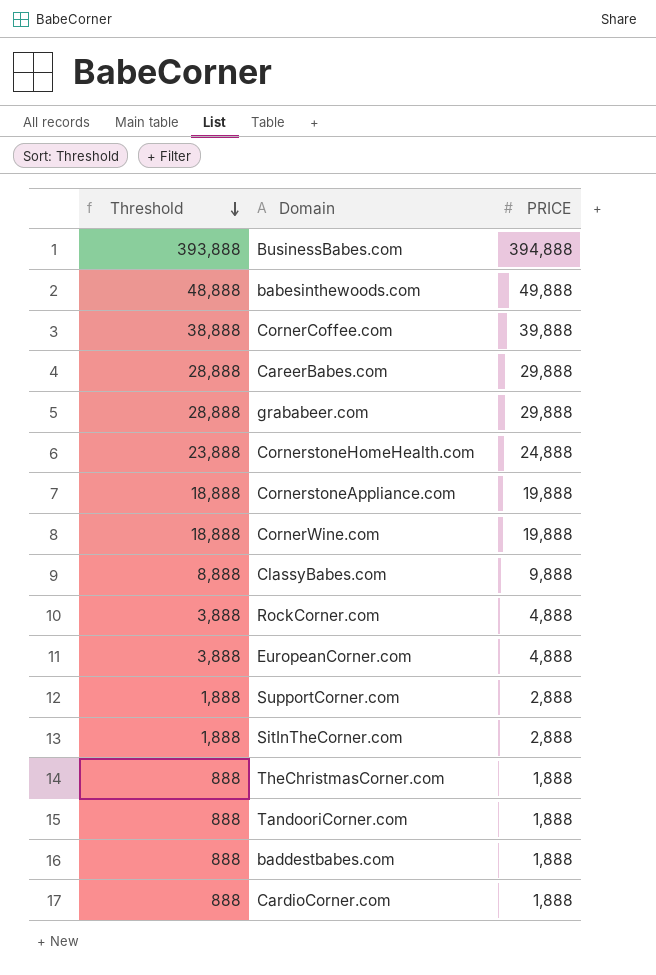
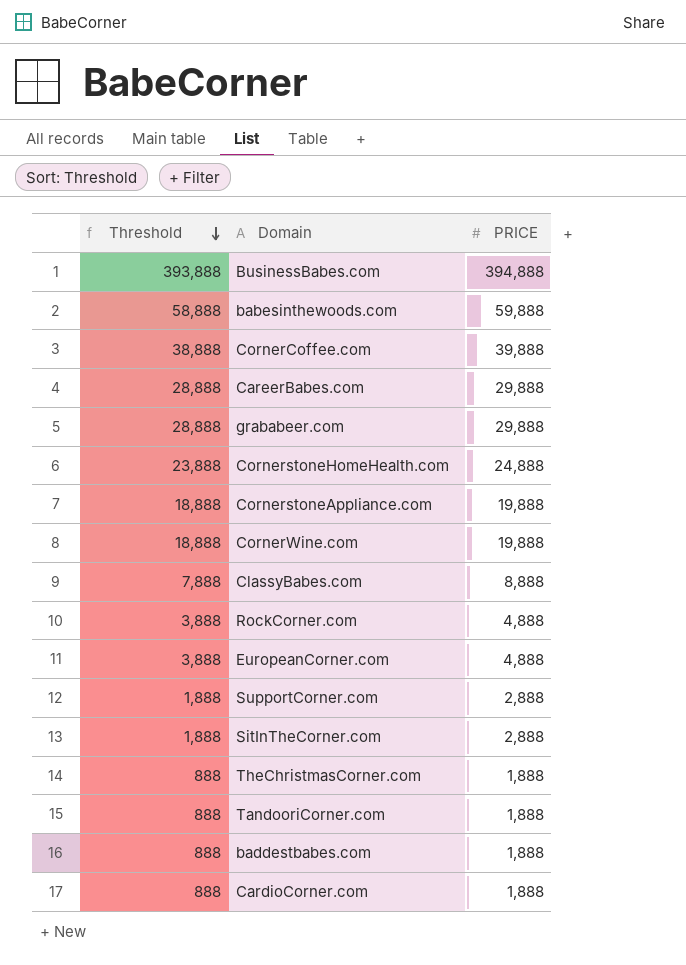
babesinthewoods.com | Threshold: 48,888 -> 58,888
babesinthewoods.com | PRICE: 49,888 -> 59,888
ClassyBabes.com | Threshold: 8,888 -> 7,888
ClassyBabes.com | PRICE: 9,888 -> 8,888

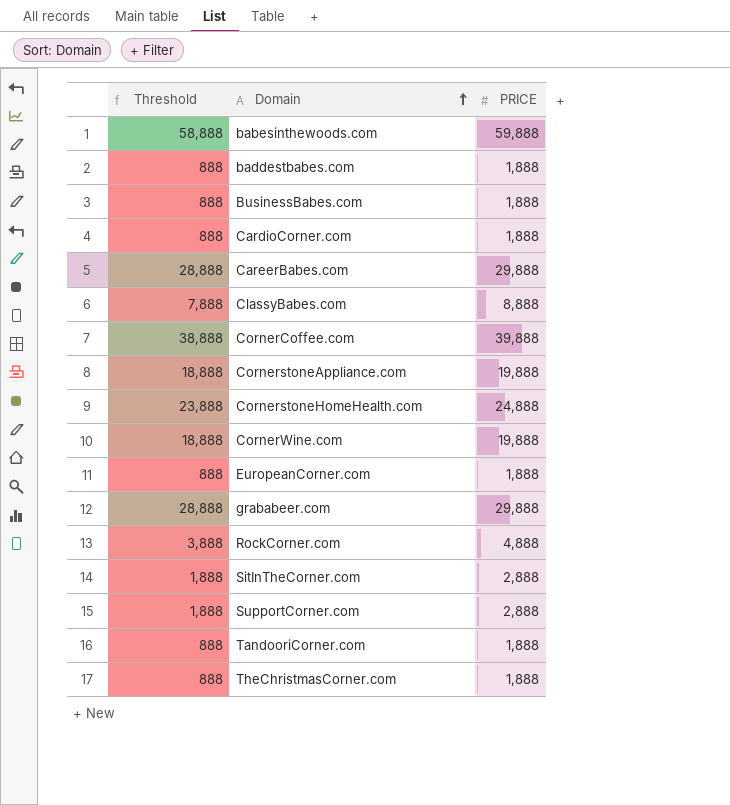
row order: Threshold descending -> Domain ascending
BusinessBabes.com | Threshold: 393,888 -> 888
BusinessBabes.com | PRICE: 394,888 -> 1,888
EuropeanCorner.com | Threshold: 3,888 -> 888
EuropeanCorner.com | PRICE: 4,888 -> 1,888

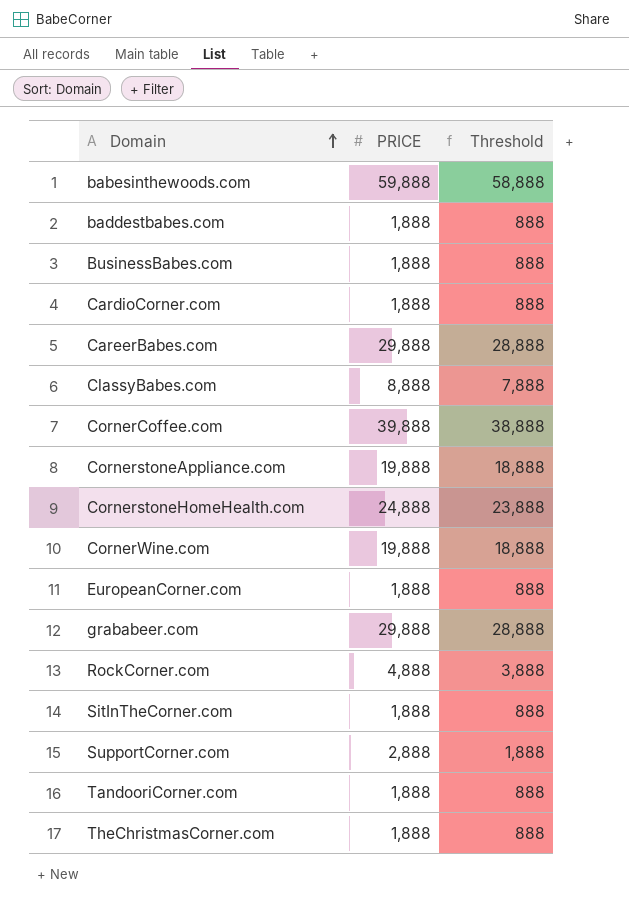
column Threshold | position: 1 -> 3
SitInTheCorner.com | PRICE: 2,888 -> 1,888
SitInTheCorner.com | Threshold: 1,888 -> 888

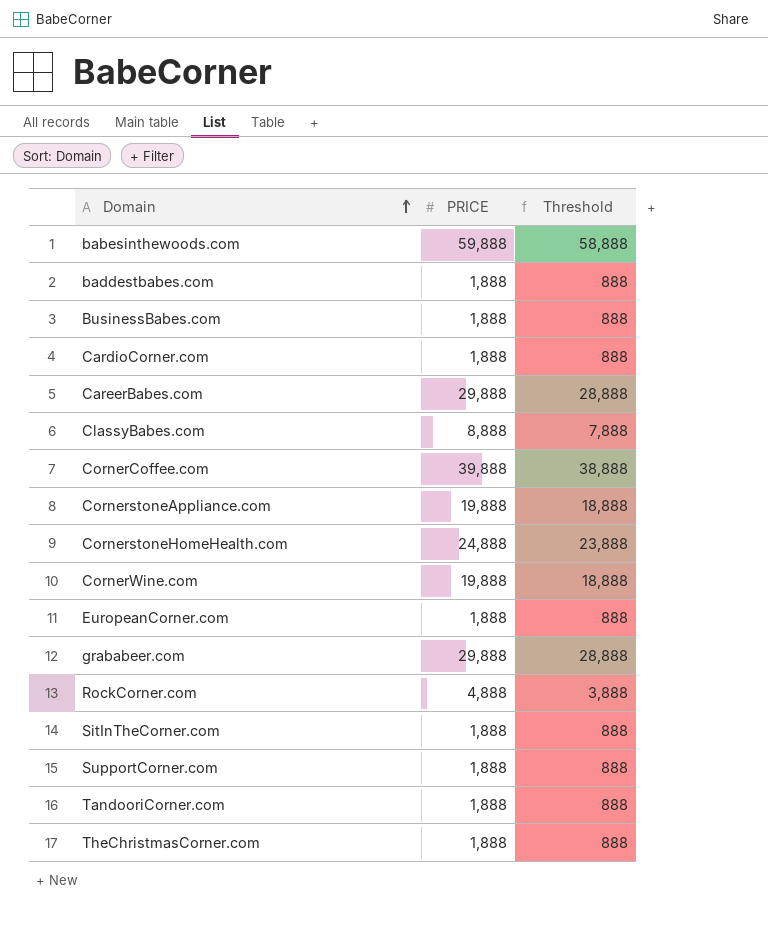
SupportCorner.com | PRICE: 2,888 -> 1,888
SupportCorner.com | Threshold: 1,888 -> 888

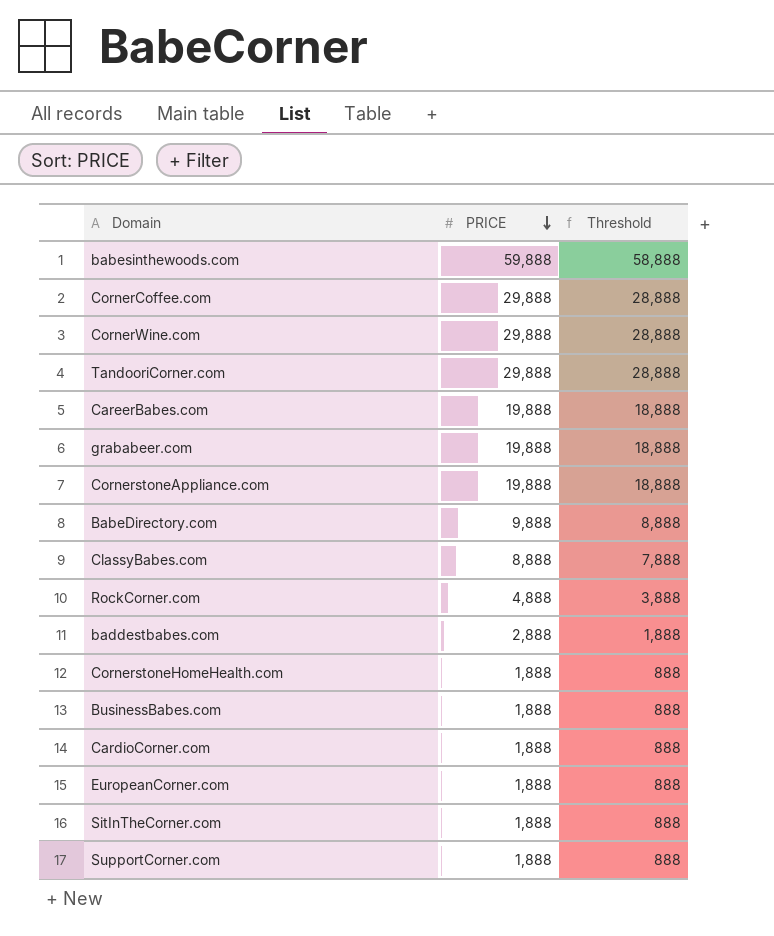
row order: Domain ascending -> PRICE descending
row TheChristmasCorner.com: 1,888 | 888 -> none
CornerCoffee.com | PRICE: 39,888 -> 29,888
CornerCoffee.com | Threshold: 38,888 -> 28,888
CornerWine.com | PRICE: 19,888 -> 29,888
CornerWine.com | Threshold: 18,888 -> 28,888
TandooriCorner.com | PRICE: 1,888 -> 29,888
TandooriCorner.com | Threshold: 888 -> 28,888
CareerBabes.com | PRICE: 29,888 -> 19,888
CareerBabes.com | Threshold: 28,888 -> 18,888
grababeer.com | PRICE: 29,888 -> 19,888
grababeer.com | Threshold: 28,888 -> 18,888
row BabeDirectory.com: none -> 9,888 | 8,888
baddestbabes.com | PRICE: 1,888 -> 2,888
baddestbabes.com | Threshold: 888 -> 1,888
CornerstoneHomeHealth.com | PRICE: 24,888 -> 1,888
CornerstoneHomeHealth.com | Threshold: 23,888 -> 888

